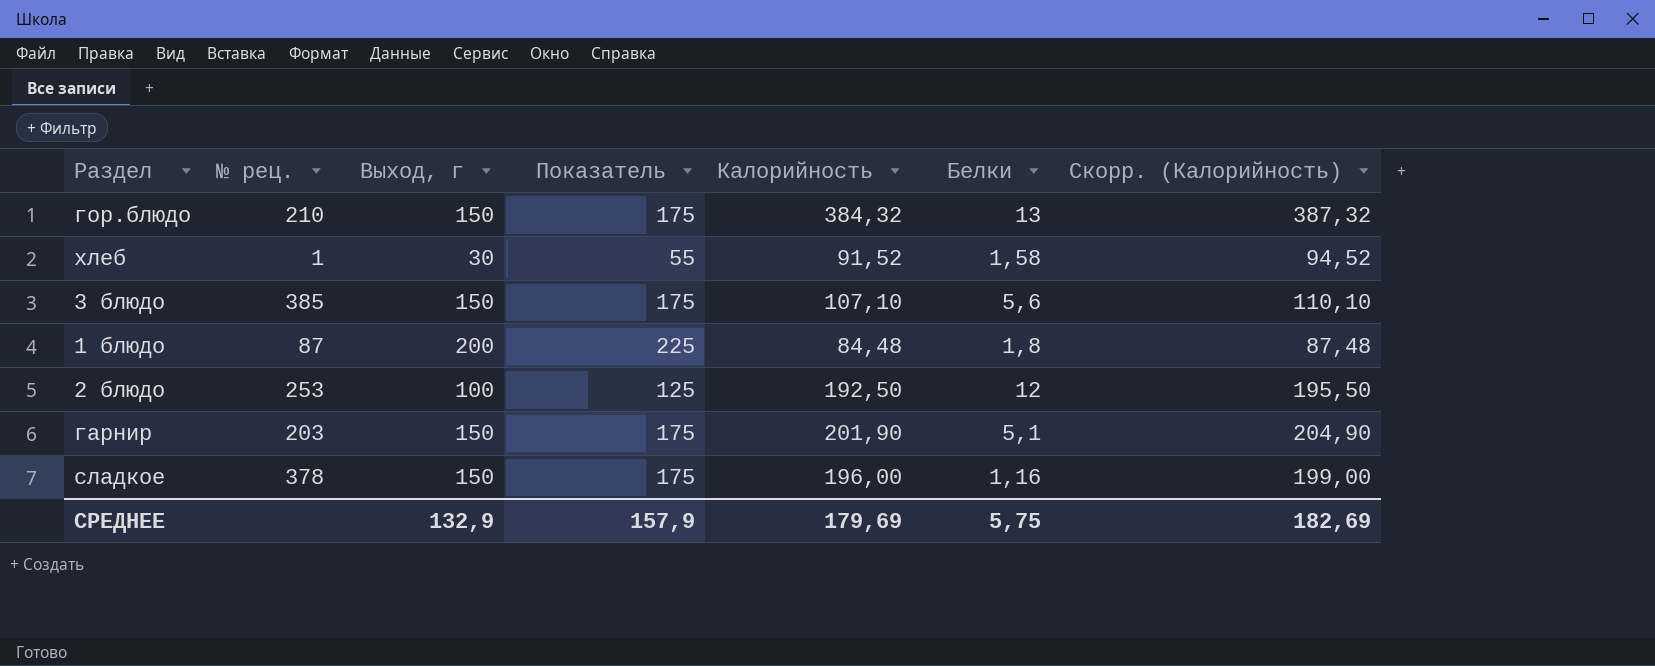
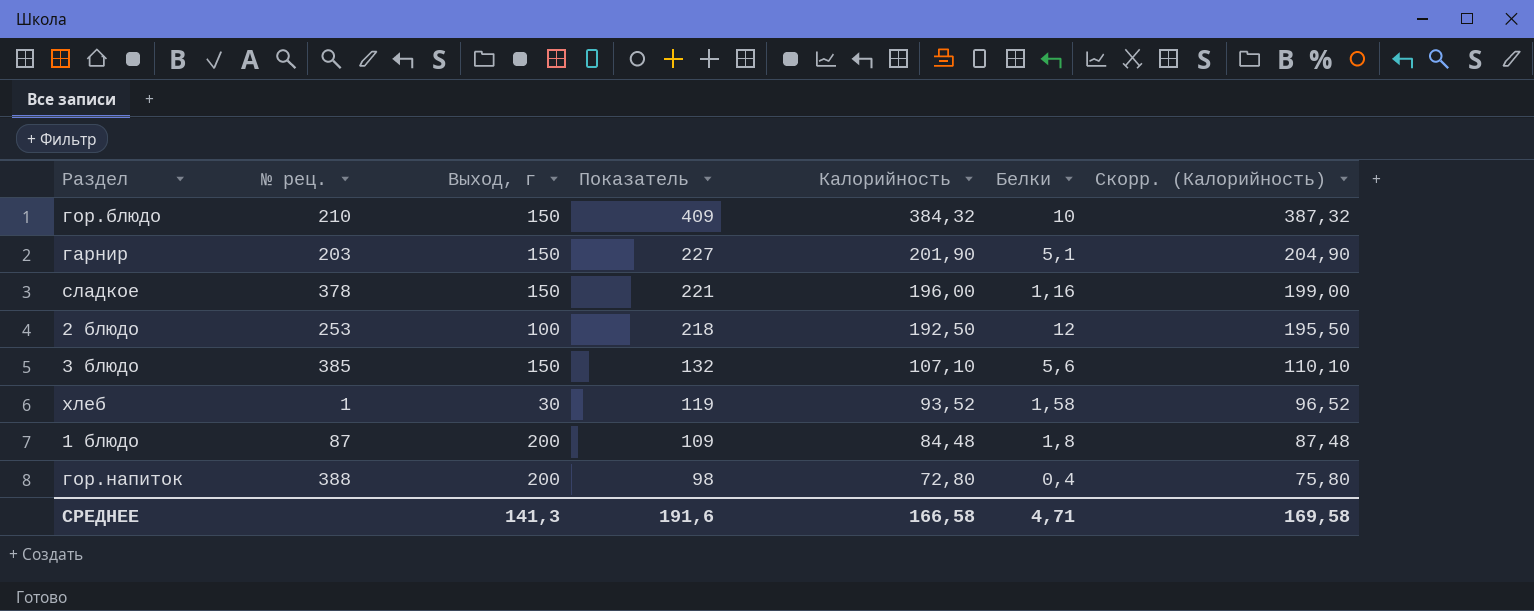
row order: none -> Показатель descending
column Показатель | formula: [Выход, г] + 25 -> [Калорийность] + 25
гор.блюдо | Белки: 13 -> 10
хлеб | Калорийность: 91,52 -> 93,52
хлеб | Скорр. (Калорийность): 94,52 -> 96,52
row гор.напиток: none -> 388 | 200 | 98 | 72,80 | 0,4 | 75,80
СРЕДНЕЕ | Выход, г: 132,9 -> 141,3
СРЕДНЕЕ | Показатель: 157,9 -> 191,6
СРЕДНЕЕ | Калорийность: 179,69 -> 166,58
СРЕДНЕЕ | Белки: 5,75 -> 4,71
СРЕДНЕЕ | Скорр. (Калорийность): 182,69 -> 169,58

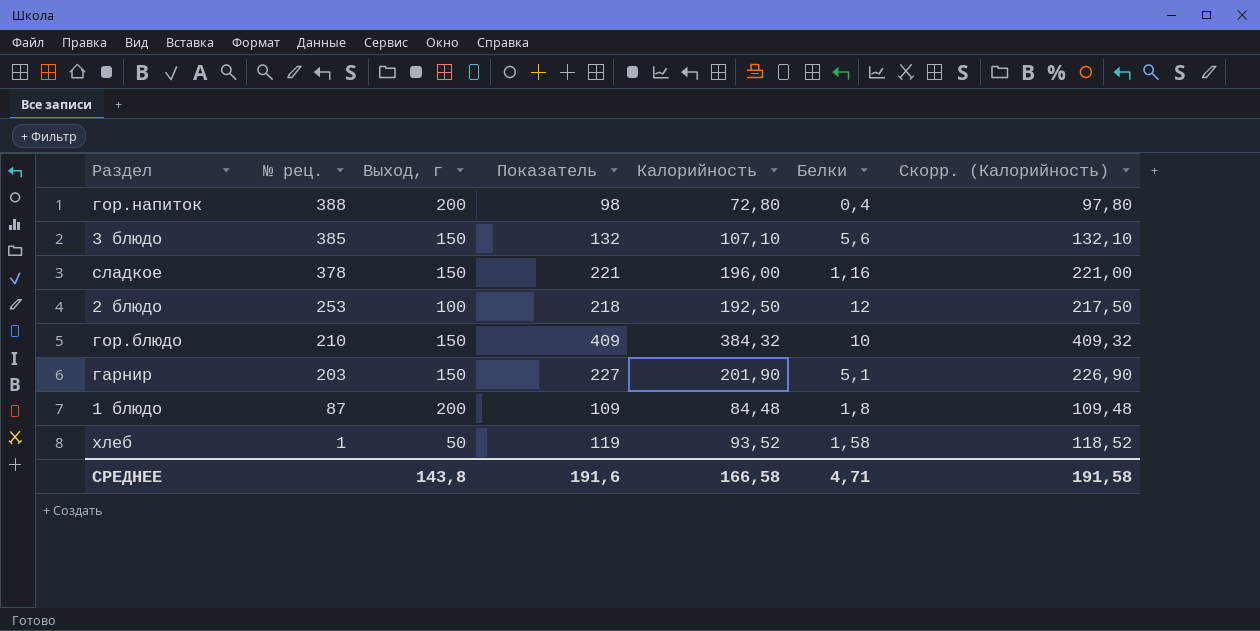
row order: Показатель descending -> № рец. descending
column Скорр. (Калорийность) | formula: [Калорийность] + 3 -> [Калорийность] + 25
хлеб | Выход, г: 30 -> 50
СРЕДНЕЕ | Выход, г: 141,3 -> 143,8
СРЕДНЕЕ | Скорр. (Калорийность): 169,58 -> 191,58

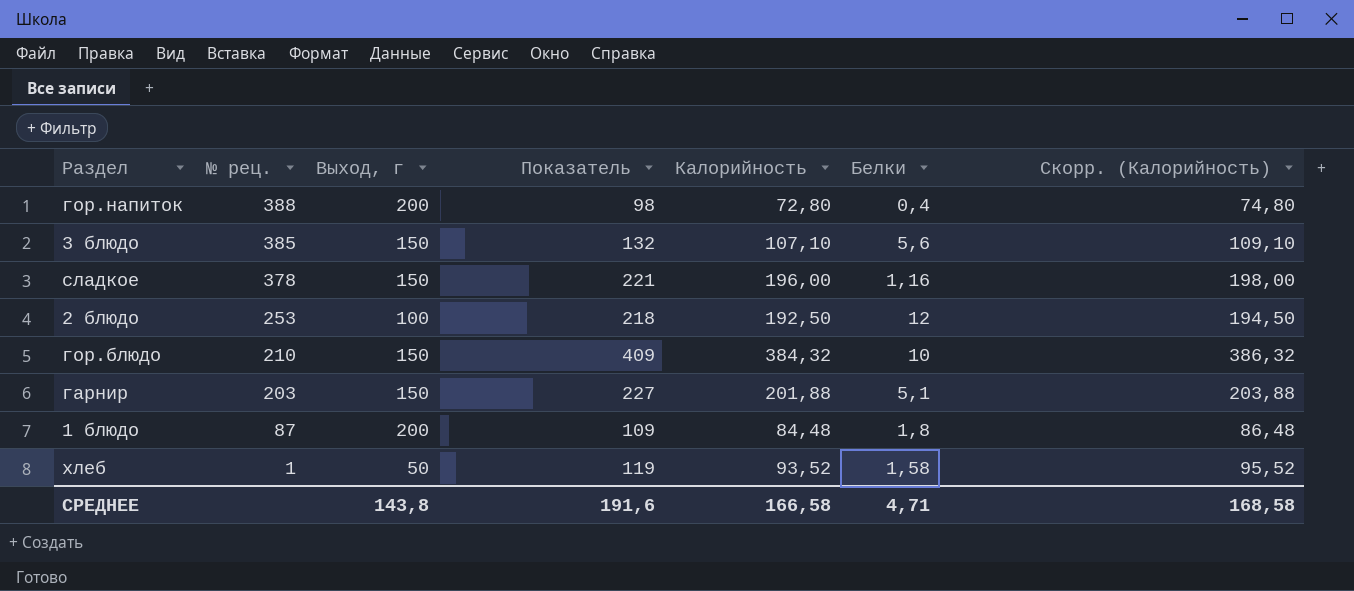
column Скорр. (Калорийность) | formula: [Калорийность] + 25 -> [Калорийность] + 2
гарнир | Калорийность: 201,90 -> 201,88
СРЕДНЕЕ | Скорр. (Калорийность): 191,58 -> 168,58

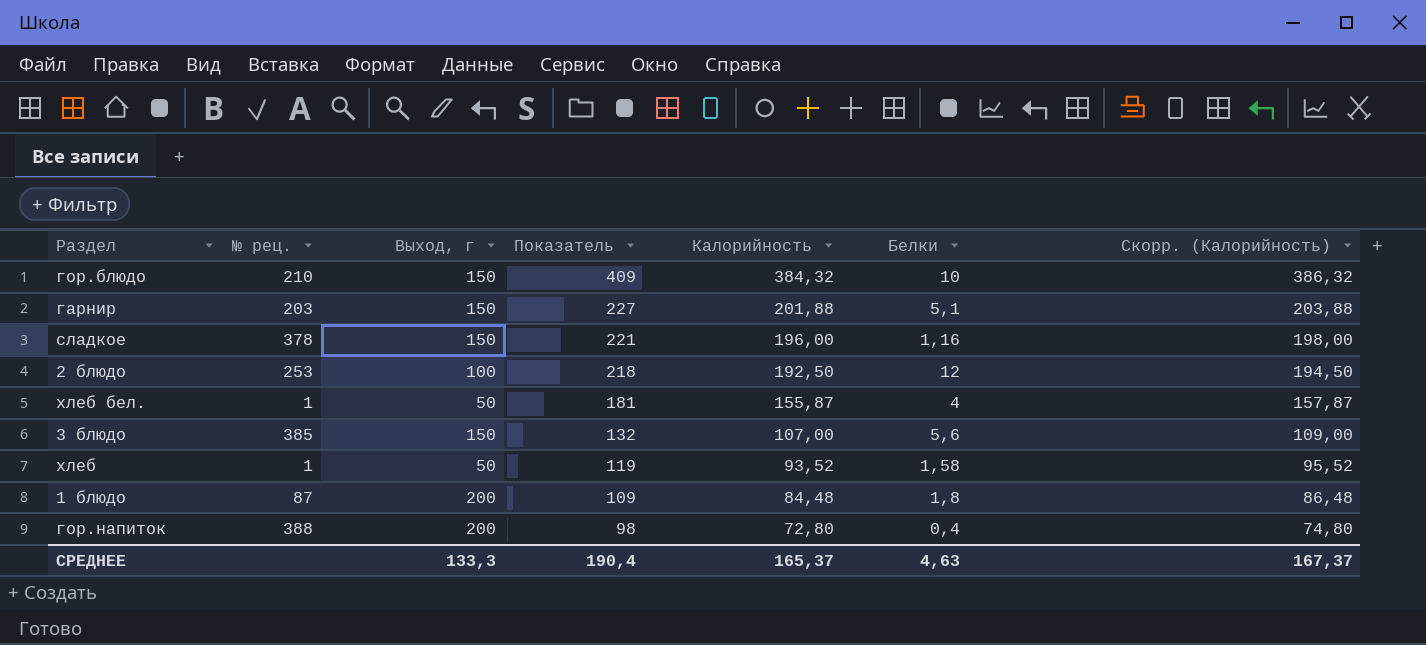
row order: № рец. descending -> Показатель descending
row хлеб бел.: none -> 1 | 50 | 181 | 155,87 | 4 | 157,87
3 блюдо | Калорийность: 107,10 -> 107,00
3 блюдо | Скорр. (Калорийность): 109,10 -> 109,00
СРЕДНЕЕ | Выход, г: 143,8 -> 133,3
СРЕДНЕЕ | Показатель: 191,6 -> 190,4
СРЕДНЕЕ | Калорийность: 166,58 -> 165,37
СРЕДНЕЕ | Белки: 4,71 -> 4,63
СРЕДНЕЕ | Скорр. (Калорийность): 168,58 -> 167,37

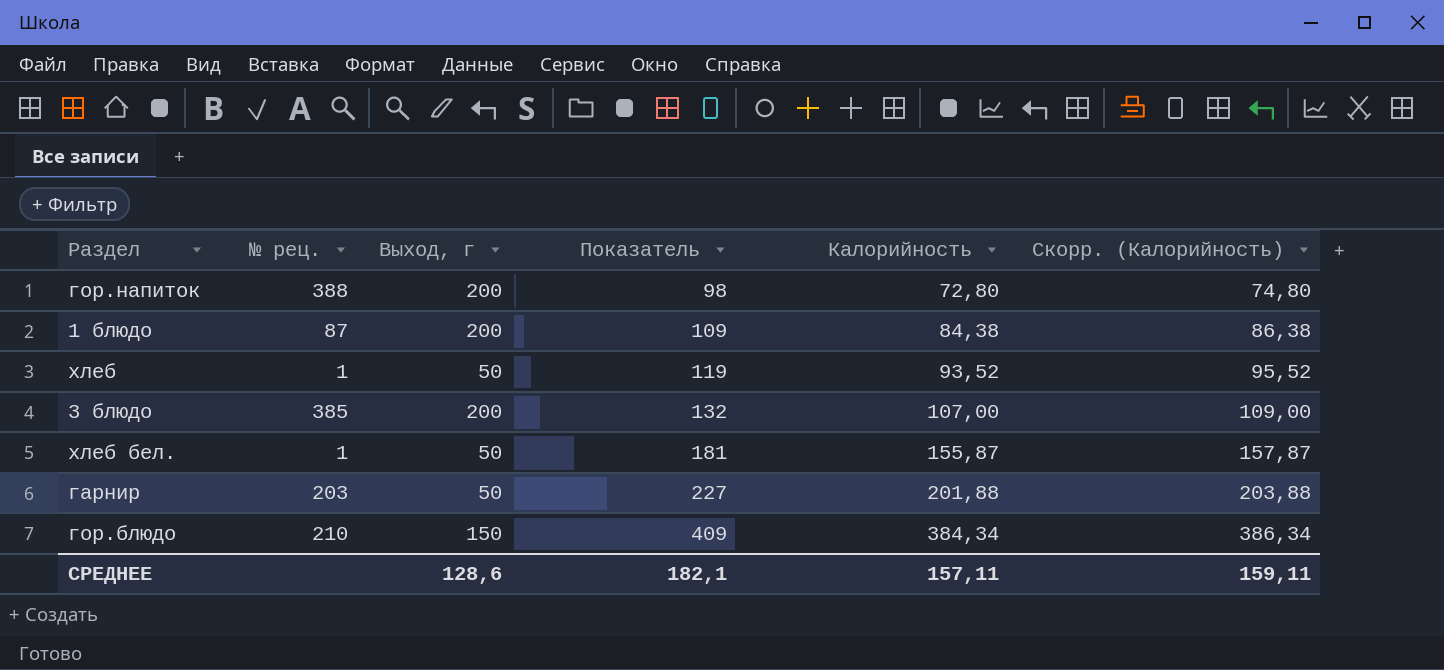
row order: Показатель descending -> Показатель ascending
column Белки | position: 6 -> none
row сладкое: 378 | 150 | 221 | 196,00 | 1,16 | 198,00 -> none
row 2 блюдо: 253 | 100 | 218 | 192,50 | 12 | 194,50 -> none
1 блюдо | Калорийность: 84,48 -> 84,38
1 блюдо | Скорр. (Калорийность): 86,48 -> 86,38
3 блюдо | Выход, г: 150 -> 200
гарнир | Выход, г: 150 -> 50
гор.блюдо | Калорийность: 384,32 -> 384,34
гор.блюдо | Скорр. (Калорийность): 386,32 -> 386,34
СРЕДНЕЕ | Выход, г: 133,3 -> 128,6
СРЕДНЕЕ | Показатель: 190,4 -> 182,1
СРЕДНЕЕ | Калорийность: 165,37 -> 157,11
СРЕДНЕЕ | Скорр. (Калорийность): 167,37 -> 159,11

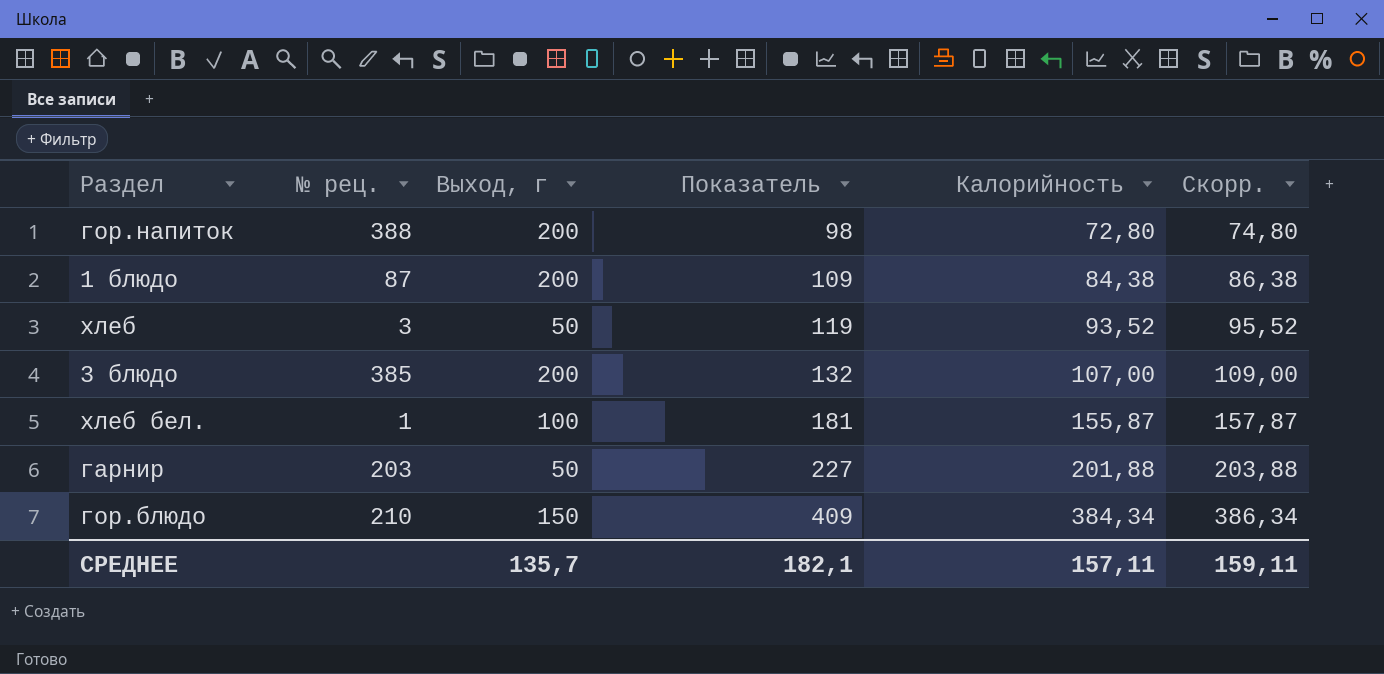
column name: Скорр. (Калорийность) -> Скорр.
хлеб | № рец.: 1 -> 3
хлеб бел. | Выход, г: 50 -> 100
СРЕДНЕЕ | Выход, г: 128,6 -> 135,7

